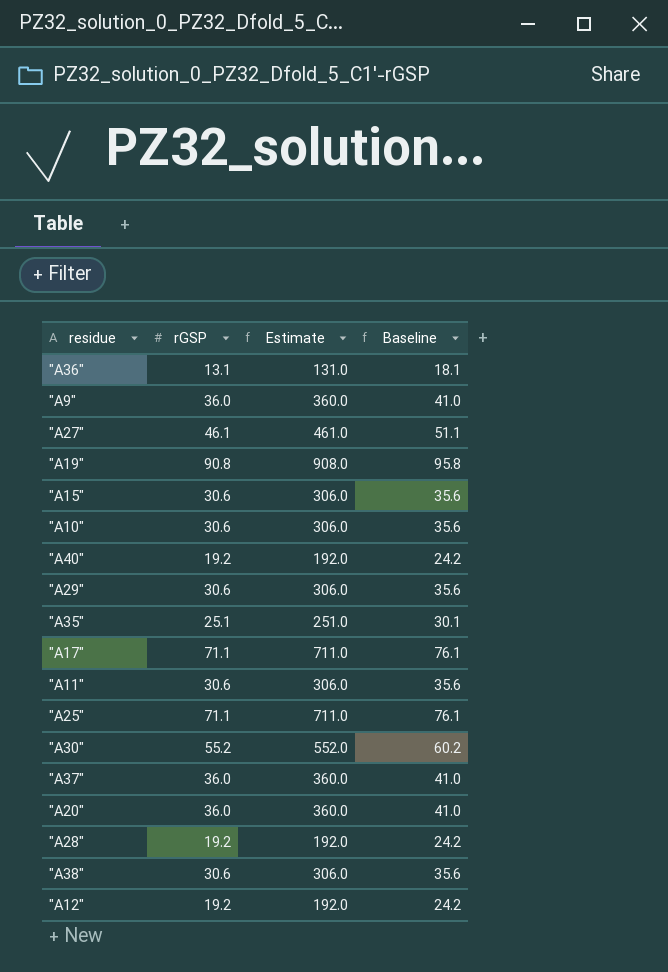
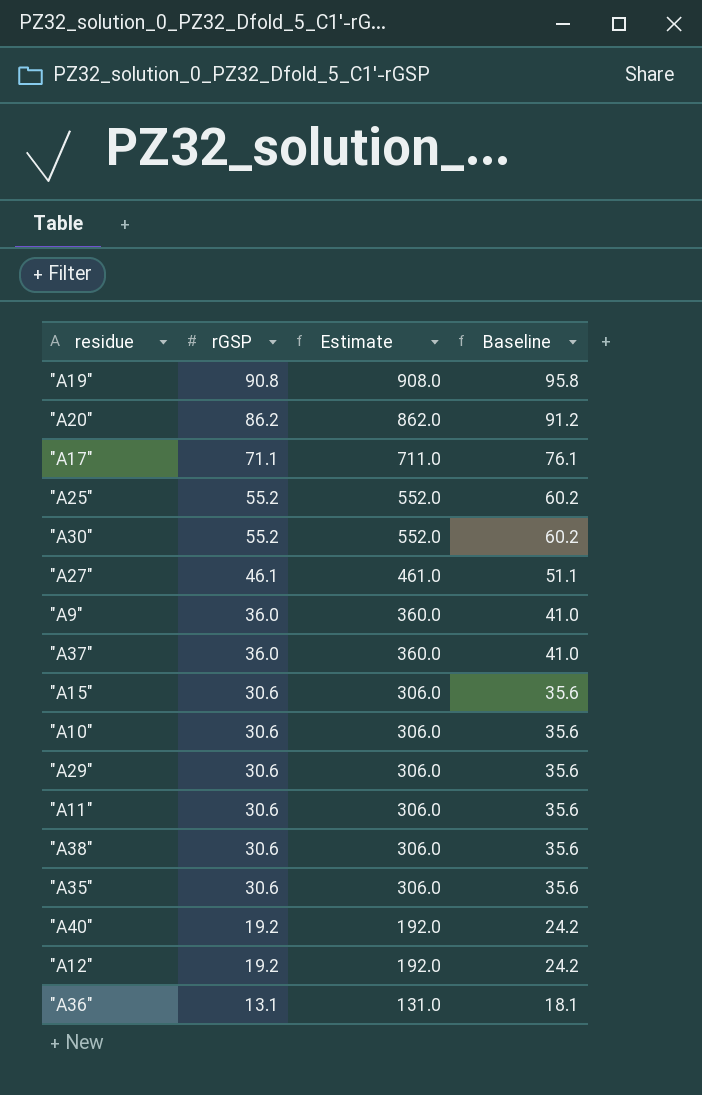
row order: none -> rGSP descending
row "A28": 19.2 | 192.0 | 24.2 -> none
"A20" | rGSP: 36.0 -> 86.2
"A20" | Estimate: 360.0 -> 862.0
"A20" | Baseline: 41.0 -> 91.2
"A25" | rGSP: 71.1 -> 55.2
"A25" | Estimate: 711.0 -> 552.0
"A25" | Baseline: 76.1 -> 60.2
"A35" | rGSP: 25.1 -> 30.6
"A35" | Estimate: 251.0 -> 306.0
"A35" | Baseline: 30.1 -> 35.6

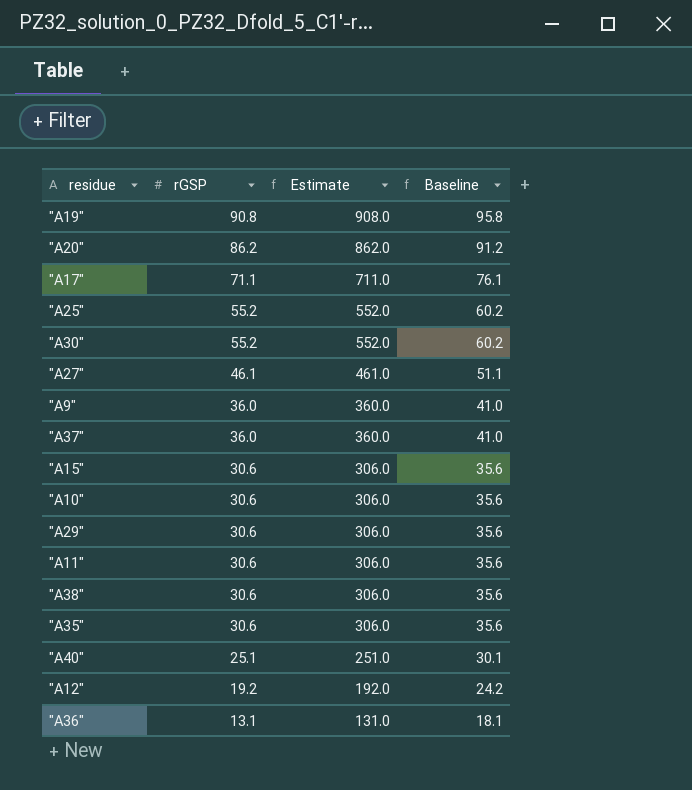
"A40" | rGSP: 19.2 -> 25.1
"A40" | Estimate: 192.0 -> 251.0
"A40" | Baseline: 24.2 -> 30.1

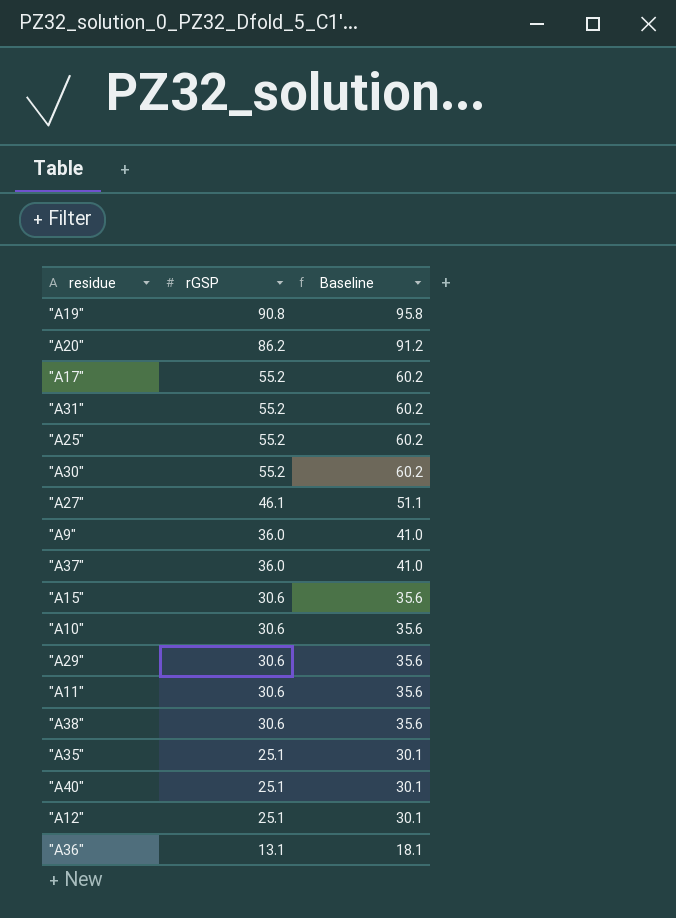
column Estimate | formula: [rGSP] * 10 -> none
"A17" | rGSP: 71.1 -> 55.2
"A17" | Baseline: 76.1 -> 60.2
row "A31": none -> 55.2 | 60.2
"A35" | rGSP: 30.6 -> 25.1
"A35" | Baseline: 35.6 -> 30.1
"A12" | rGSP: 19.2 -> 25.1
"A12" | Baseline: 24.2 -> 30.1

